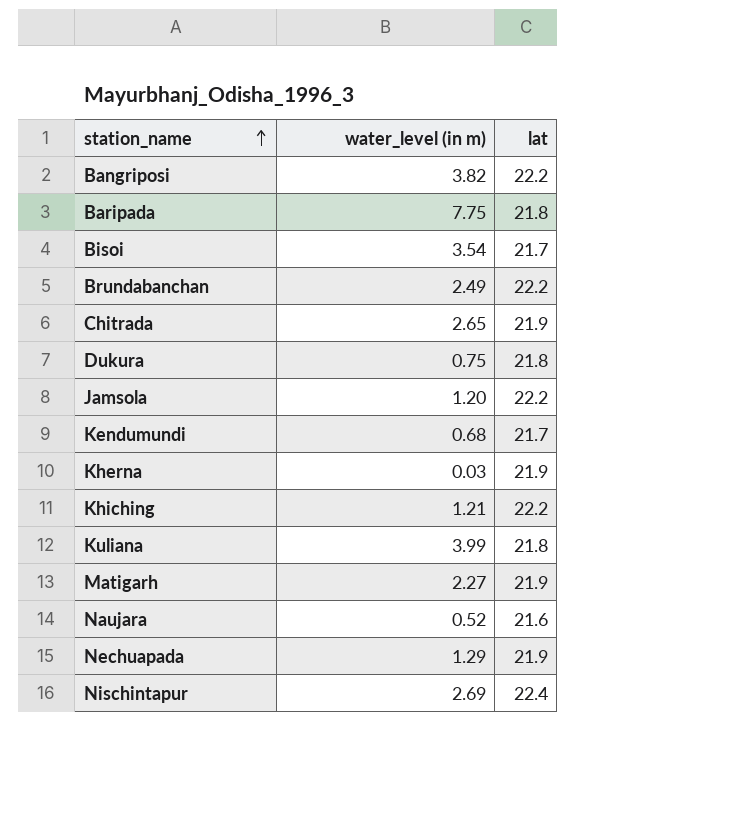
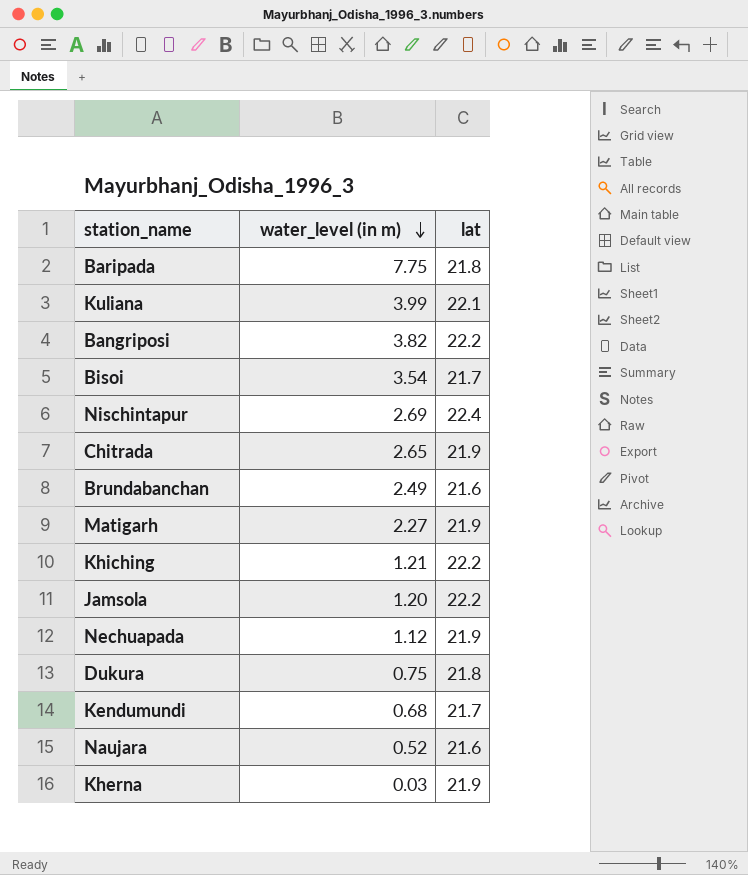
row order: station_name ascending -> water_level (in m) descending
Kuliana | lat: 21.8 -> 22.1
Brundabanchan | lat: 22.2 -> 21.6
Nechuapada | water_level (in m): 1.29 -> 1.12

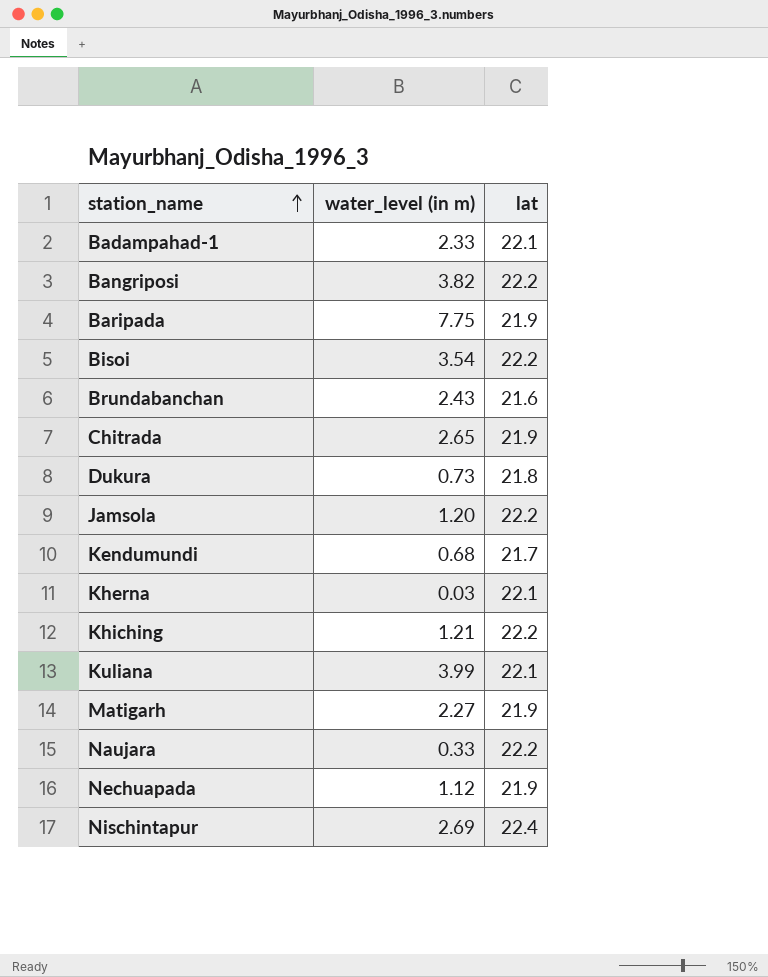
row order: water_level (in m) descending -> station_name ascending
row Badampahad-1: none -> 2.33 | 22.1
Baripada | lat: 21.8 -> 21.9
Bisoi | lat: 21.7 -> 22.2
Brundabanchan | water_level (in m): 2.49 -> 2.43
Dukura | water_level (in m): 0.75 -> 0.73
Kherna | lat: 21.9 -> 22.1
Naujara | water_level (in m): 0.52 -> 0.33
Naujara | lat: 21.6 -> 22.2

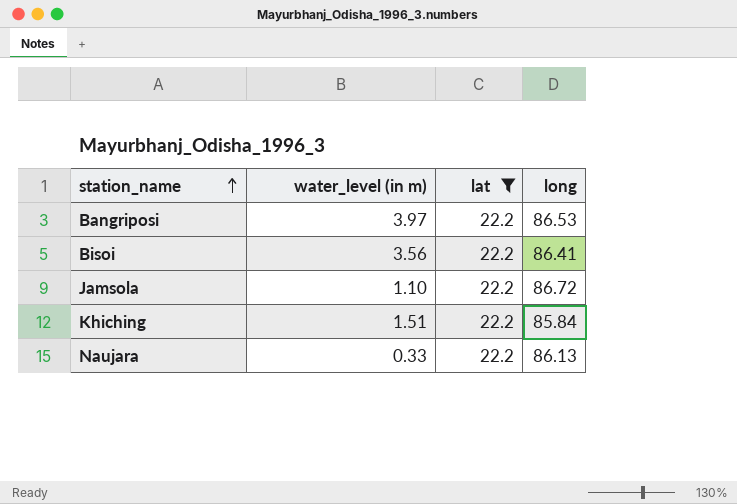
filter: none -> lat = 22.2
column long | position: none -> 4
Bangriposi | water_level (in m): 3.82 -> 3.97
Bisoi | water_level (in m): 3.54 -> 3.56
Jamsola | water_level (in m): 1.20 -> 1.10
Khiching | water_level (in m): 1.21 -> 1.51

